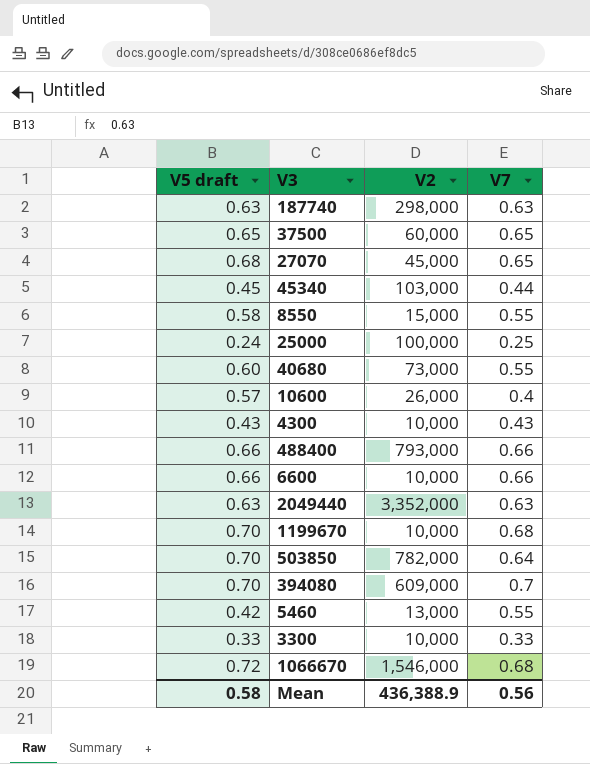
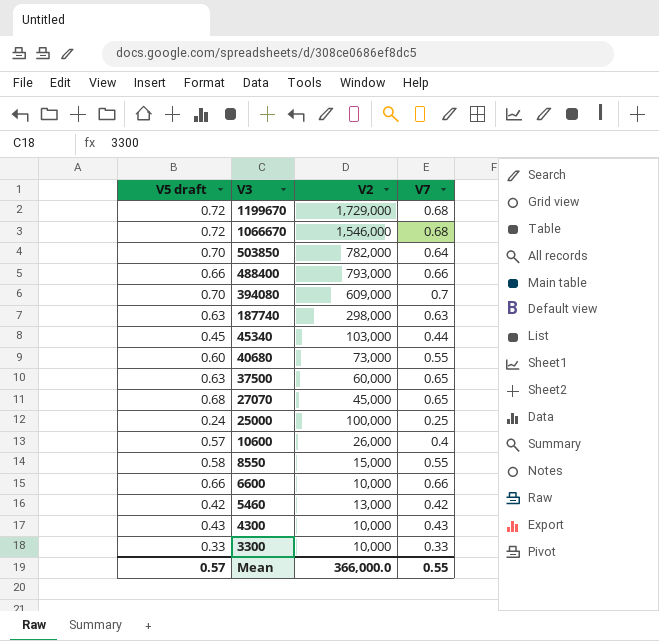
row order: none -> V3 descending
row 2049440: 0.63 | 3,352,000 | 0.63 -> none
1199670 | V5 draft: 0.70 -> 0.72
1199670 | V2: 10,000 -> 1,729,000
37500 | V5 draft: 0.65 -> 0.63
5460 | V7: 0.55 -> 0.42
Mean | V5 draft: 0.58 -> 0.57
Mean | V2: 436,388.9 -> 366,000.0
Mean | V7: 0.56 -> 0.55

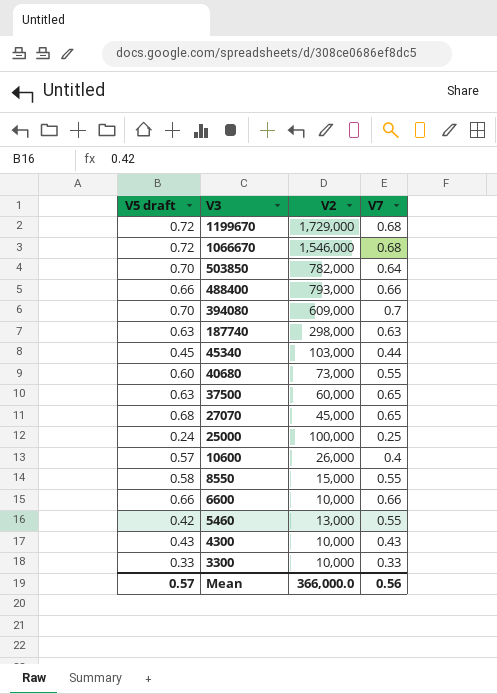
5460 | V7: 0.42 -> 0.55
Mean | V7: 0.55 -> 0.56

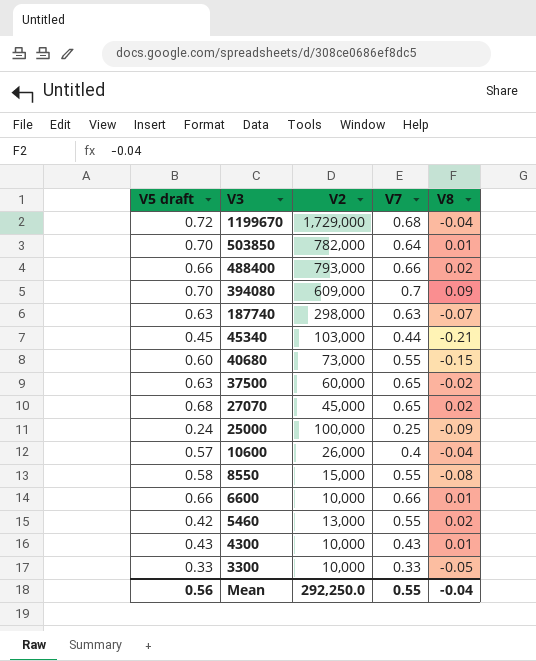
column V8 | position: none -> 5
row 1066670: 0.72 | 1,546,000 | 0.68 -> none
Mean | V5 draft: 0.57 -> 0.56
Mean | V2: 366,000.0 -> 292,250.0
Mean | V7: 0.56 -> 0.55

